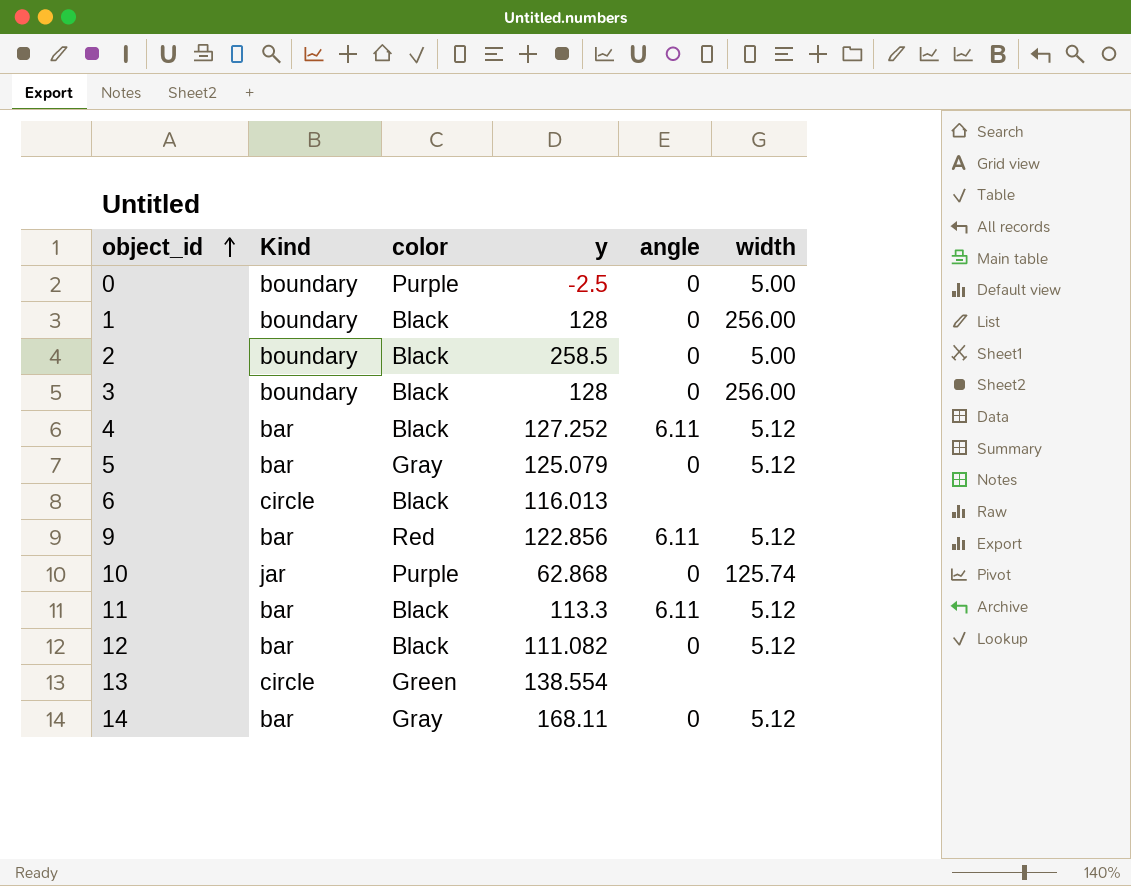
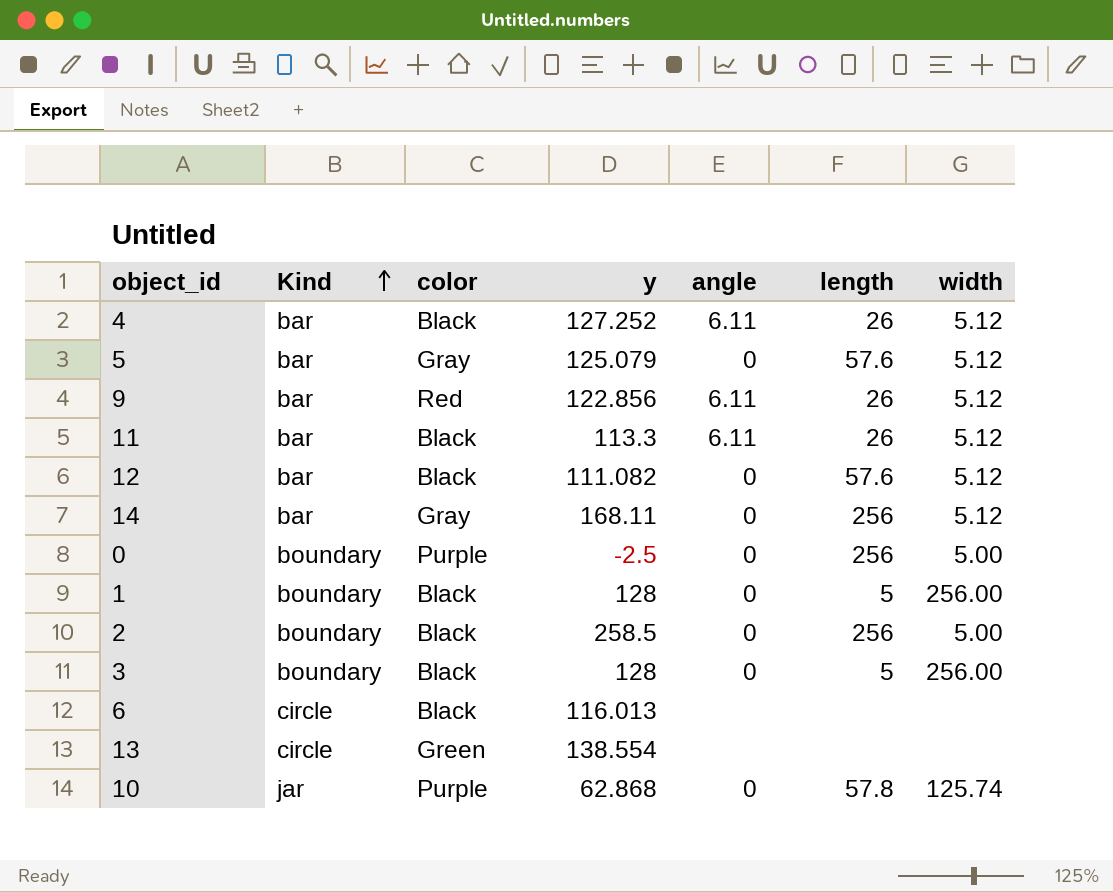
row order: object_id ascending -> Kind ascending
column length | position: none -> 6

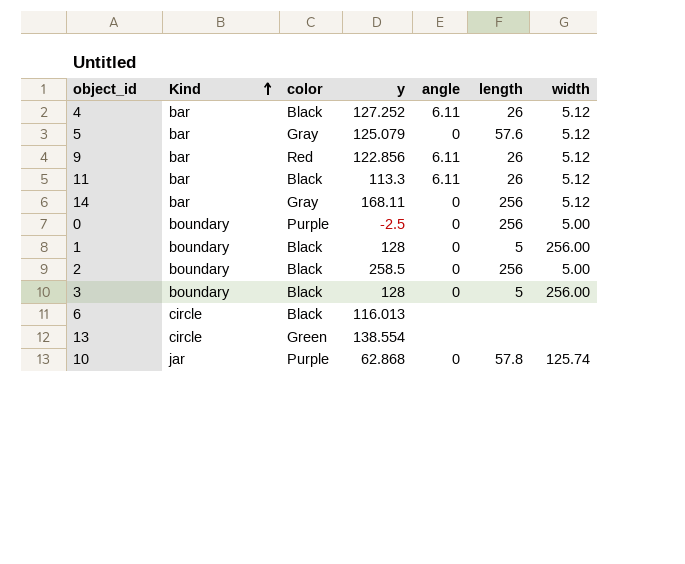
row 12: bar | Black | 111.082 | 0 | 57.6 | 5.12 -> none

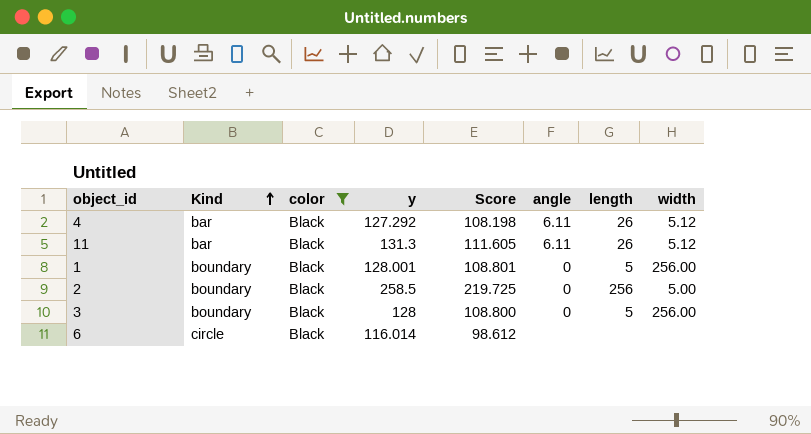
filter: none -> color = Black
column Score | formula: none -> [y] * 0.85
4 | y: 127.252 -> 127.292
11 | y: 113.3 -> 131.3
1 | y: 128 -> 128.001
6 | y: 116.013 -> 116.014

